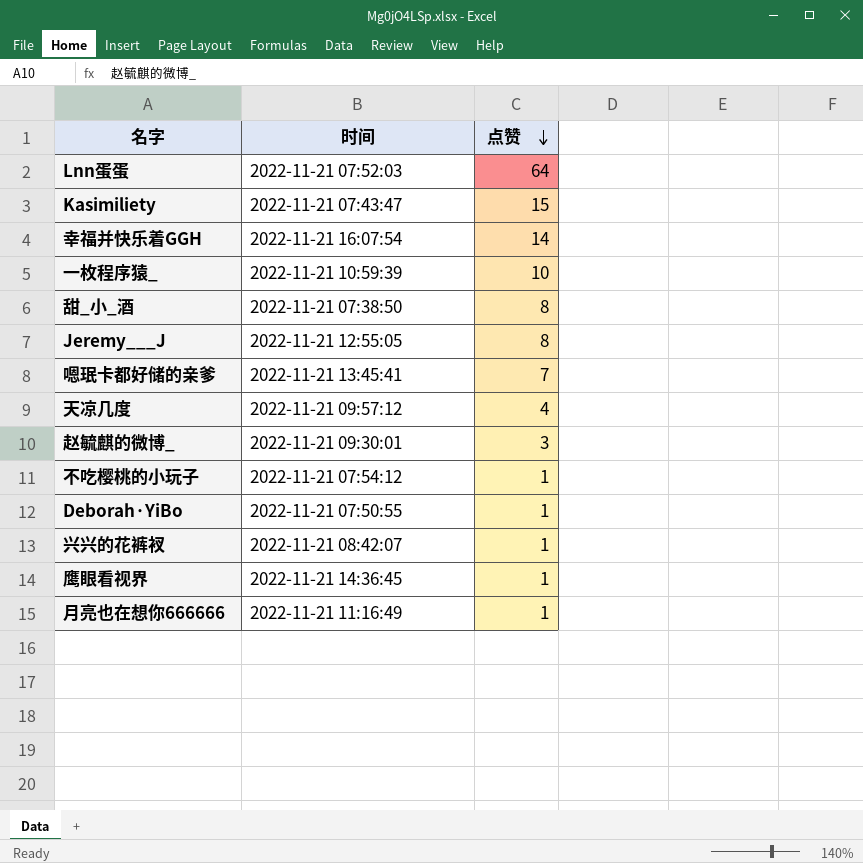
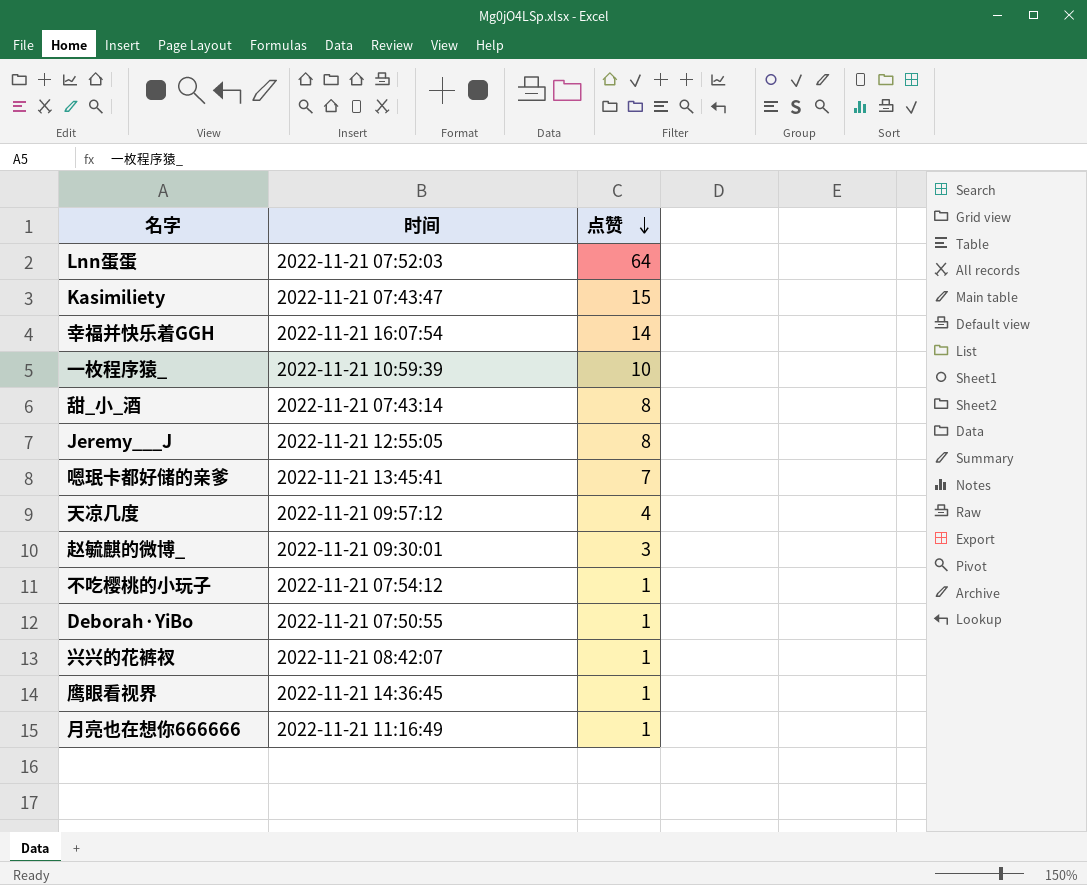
甜_小_酒 | 时间: 2022-11-21 07:38:50 -> 2022-11-21 07:43:14

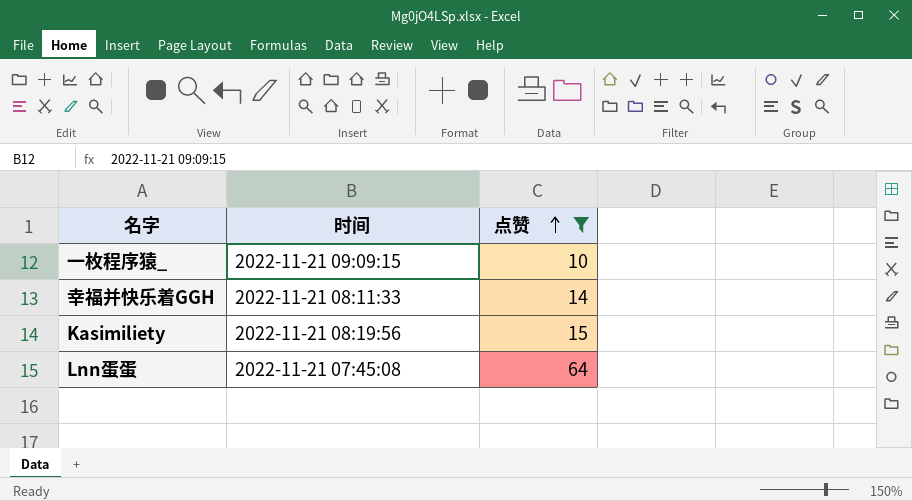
filter: none -> 点赞 >= 10
row order: 点赞 descending -> 点赞 ascending
一枚程序猿_ | 时间: 2022-11-21 10:59:39 -> 2022-11-21 09:09:15
幸福并快乐着GGH | 时间: 2022-11-21 16:07:54 -> 2022-11-21 08:11:33
Kasimiliety | 时间: 2022-11-21 07:43:47 -> 2022-11-21 08:19:56
Lnn蛋蛋 | 时间: 2022-11-21 07:52:03 -> 2022-11-21 07:45:08

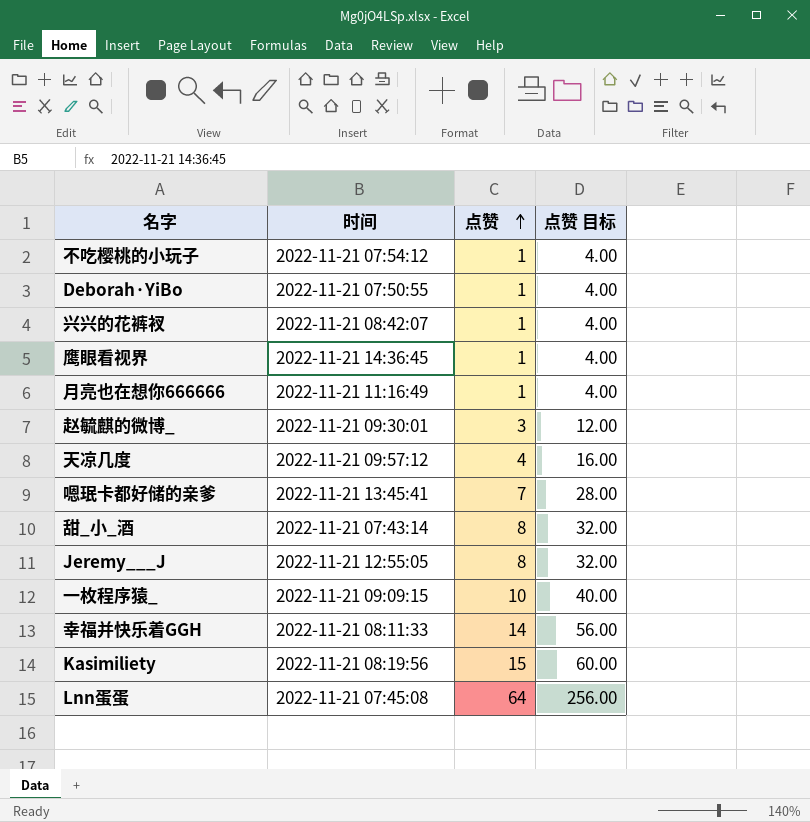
filter: 点赞 >= 10 -> none
column 点赞 目标 | formula: none -> [点赞] * 4

